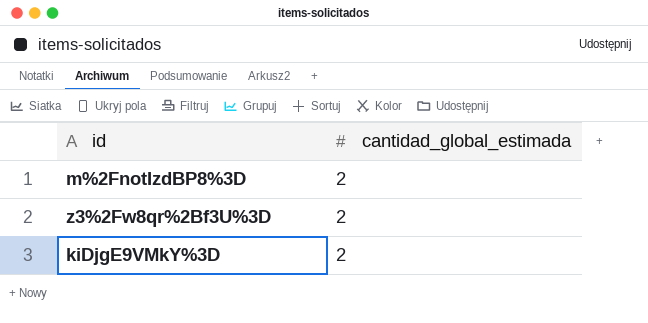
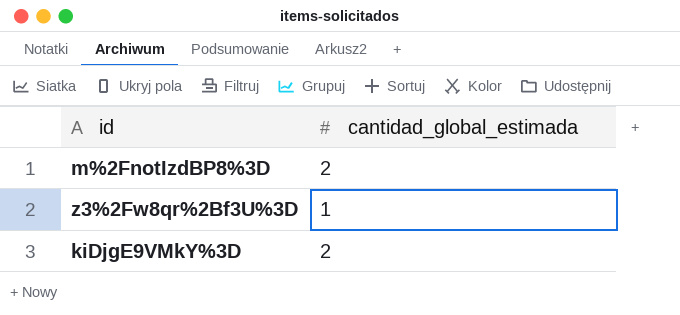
z3%2Fw8qr%2Bf3U%3D | cantidad_global_estimada: 2 -> 1

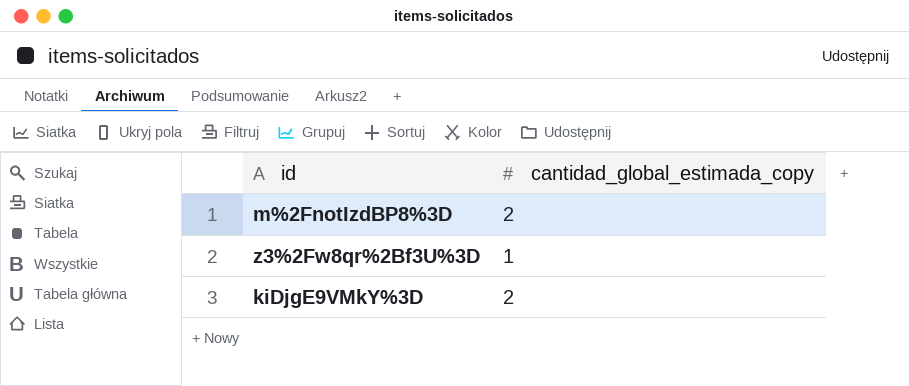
column name: cantidad_global_estimada -> cantidad_global_estimada_copy

